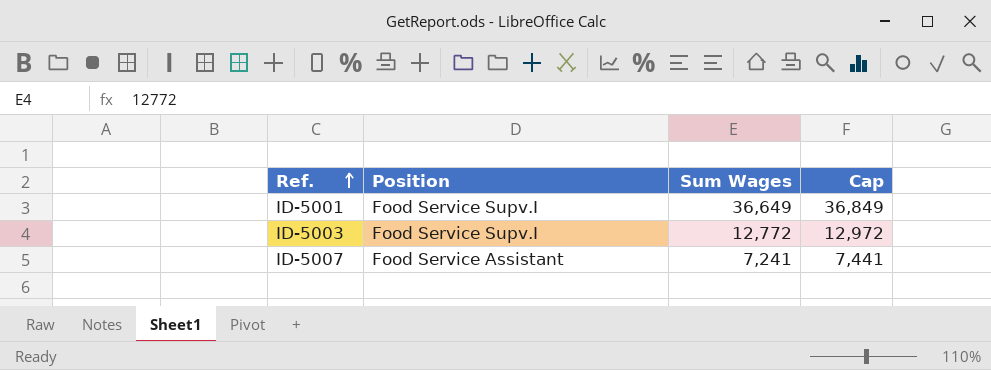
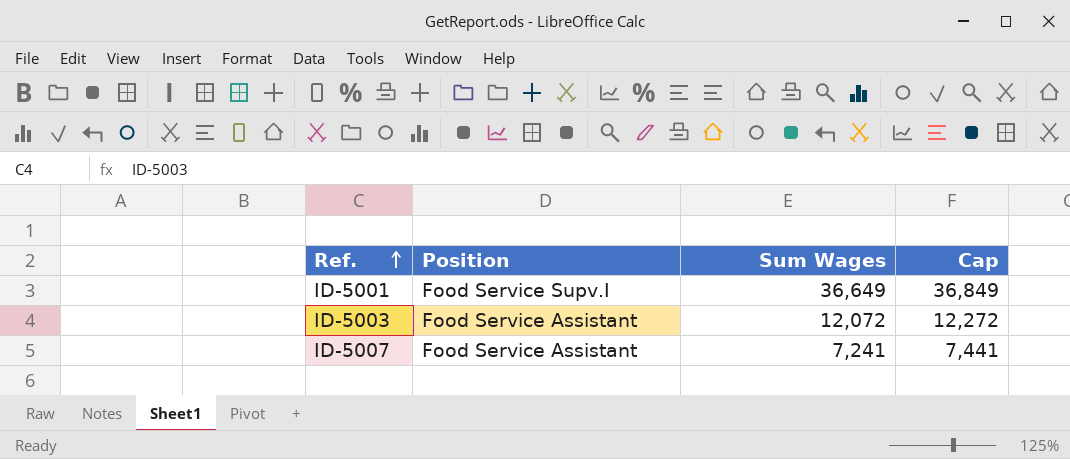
ID-5003 | Position: Food Service Supv.I -> Food Service Assistant
ID-5003 | Sum Wages: 12,772 -> 12,072
ID-5003 | Cap: 12,972 -> 12,272

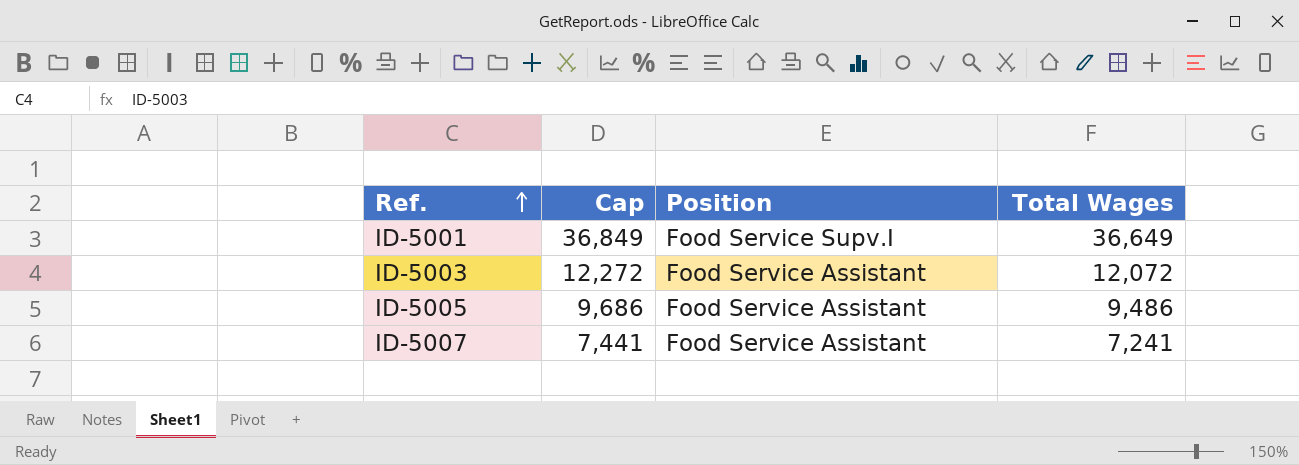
column Cap | position: 4 -> 2
column name: Sum Wages -> Total Wages
row ID-5005: none -> 9,686 | Food Service Assistant | 9,486

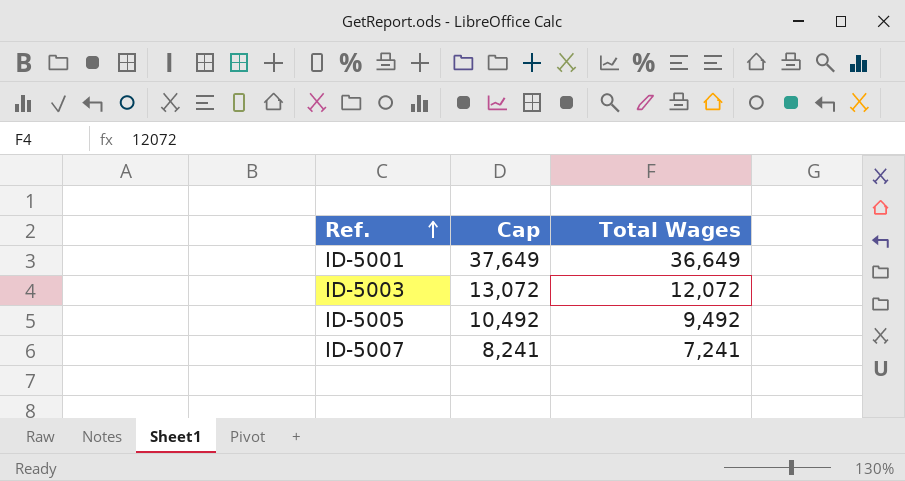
column Position | position: 3 -> none
column Cap | formula: [Total Wages] + 200 -> [Total Wages] + 1000
ID-5005 | Total Wages: 9,486 -> 9,492

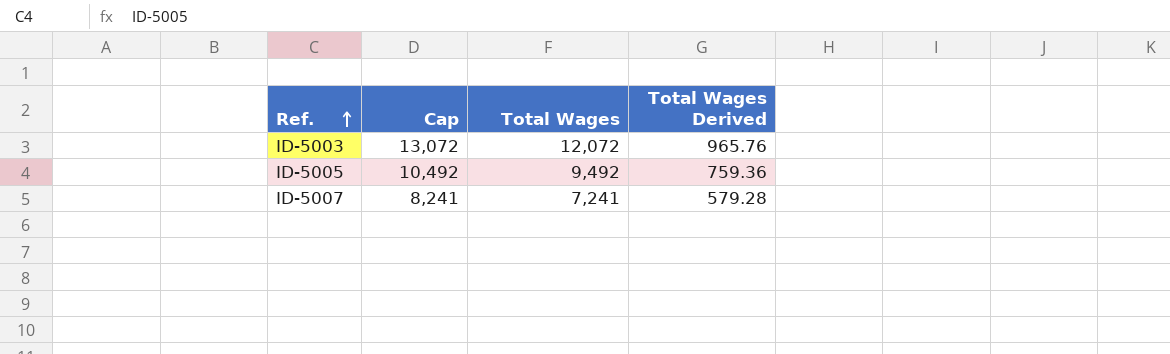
column Total Wages Derived | formula: none -> [Total Wages] * 0.08
row ID-5001: 37,649 | 36,649 -> none

